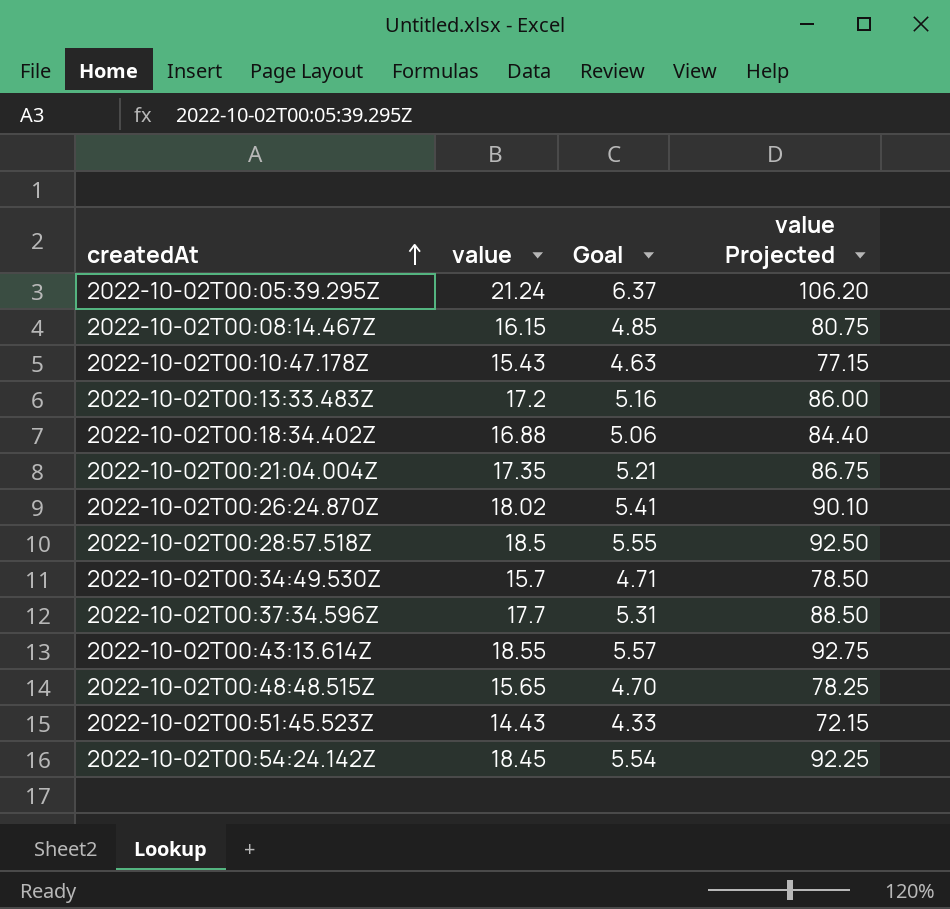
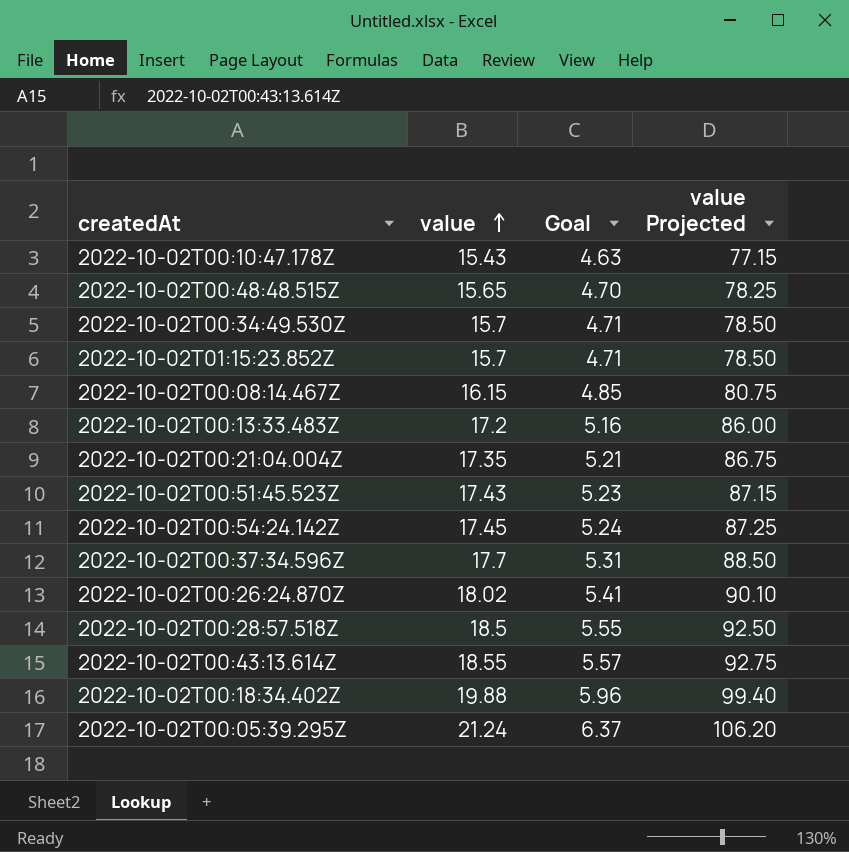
row order: createdAt ascending -> value ascending
row 2022-10-02T01:15:23.852Z: none -> 15.7 | 4.71 | 78.50
2022-10-02T00:51:45.523Z | value: 14.43 -> 17.43
2022-10-02T00:51:45.523Z | Goal: 4.33 -> 5.23
2022-10-02T00:51:45.523Z | value Projected: 72.15 -> 87.15
2022-10-02T00:54:24.142Z | value: 18.45 -> 17.45
2022-10-02T00:54:24.142Z | Goal: 5.54 -> 5.24
2022-10-02T00:54:24.142Z | value Projected: 92.25 -> 87.25
2022-10-02T00:18:34.402Z | value: 16.88 -> 19.88
2022-10-02T00:18:34.402Z | Goal: 5.06 -> 5.96
2022-10-02T00:18:34.402Z | value Projected: 84.40 -> 99.40

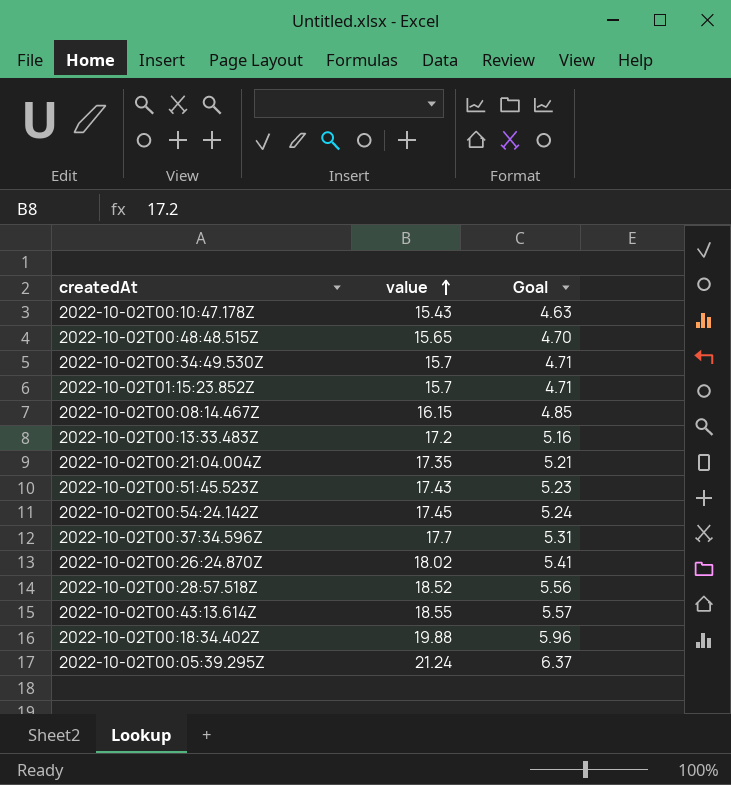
column value Projected | formula: [value] * 5 -> none
2022-10-02T00:28:57.518Z | value: 18.5 -> 18.52
2022-10-02T00:28:57.518Z | Goal: 5.55 -> 5.56

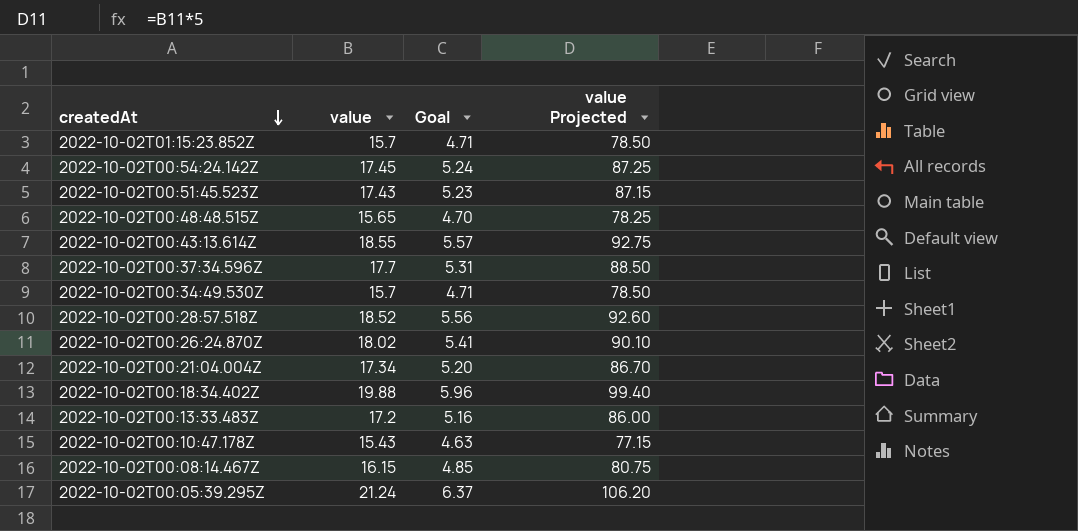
row order: value ascending -> createdAt descending
column value Projected | formula: none -> [value] * 5
2022-10-02T00:21:04.004Z | value: 17.35 -> 17.34
2022-10-02T00:21:04.004Z | Goal: 5.21 -> 5.20

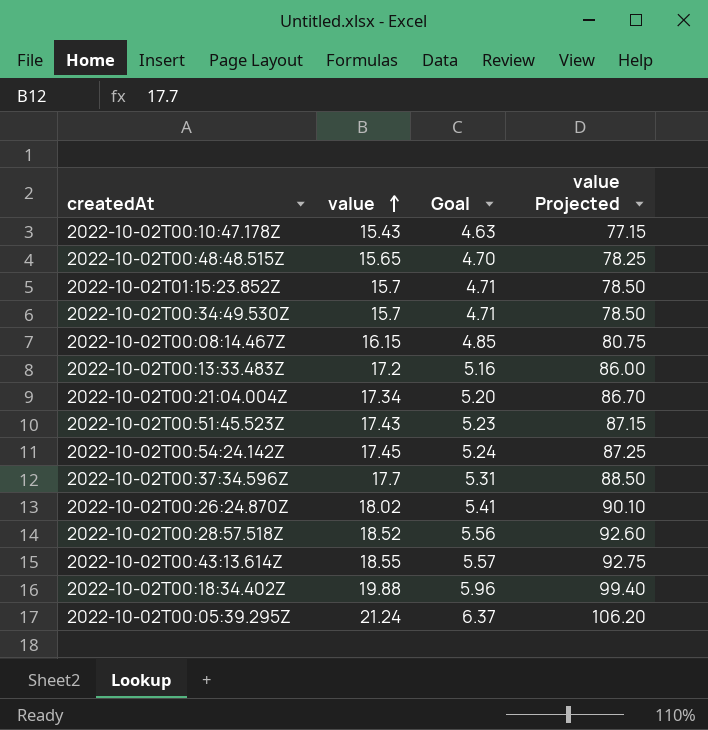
row order: createdAt descending -> value ascending

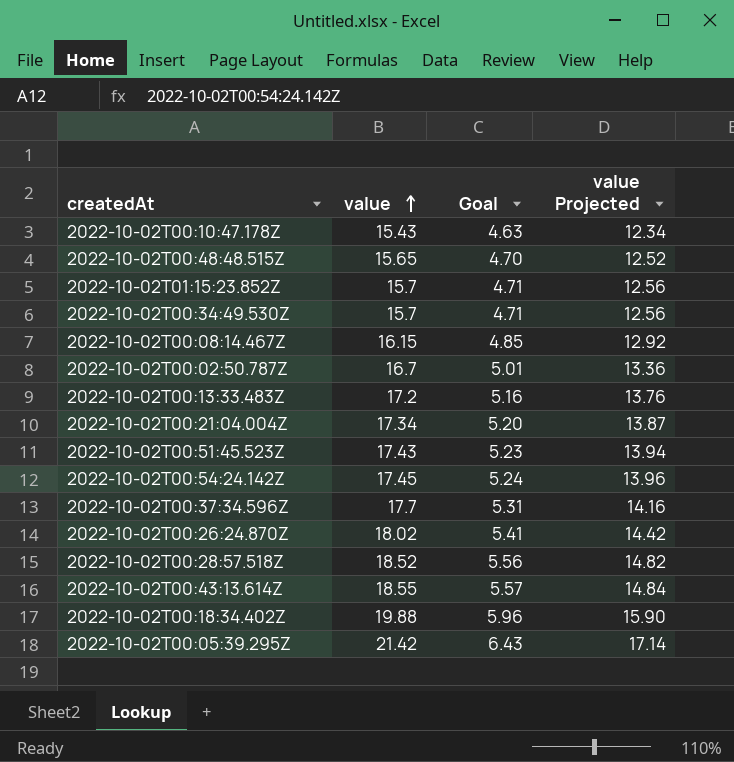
column value Projected | formula: [value] * 5 -> [value] * 0.8
row 2022-10-02T00:02:50.787Z: none -> 16.7 | 5.01 | 13.36
2022-10-02T00:05:39.295Z | value: 21.24 -> 21.42
2022-10-02T00:05:39.295Z | Goal: 6.37 -> 6.43

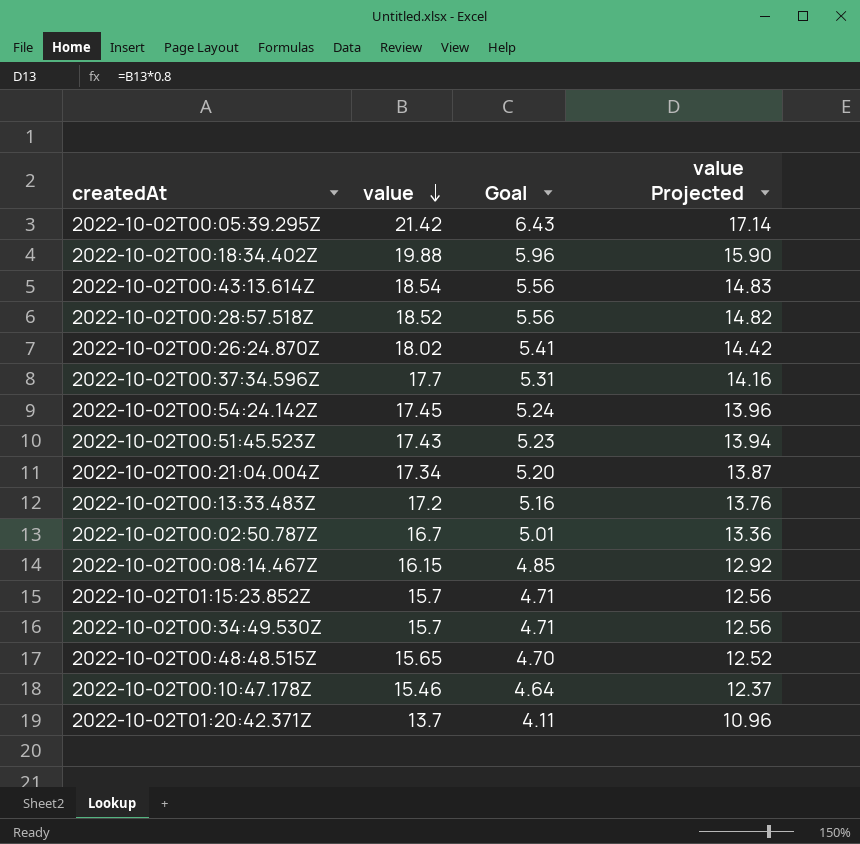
row order: value ascending -> value descending
2022-10-02T00:43:13.614Z | value: 18.55 -> 18.54
2022-10-02T00:43:13.614Z | Goal: 5.57 -> 5.56
2022-10-02T00:43:13.614Z | value Projected: 14.84 -> 14.83
2022-10-02T00:10:47.178Z | value: 15.43 -> 15.46
2022-10-02T00:10:47.178Z | Goal: 4.63 -> 4.64
2022-10-02T00:10:47.178Z | value Projected: 12.34 -> 12.37
row 2022-10-02T01:20:42.371Z: none -> 13.7 | 4.11 | 10.96

